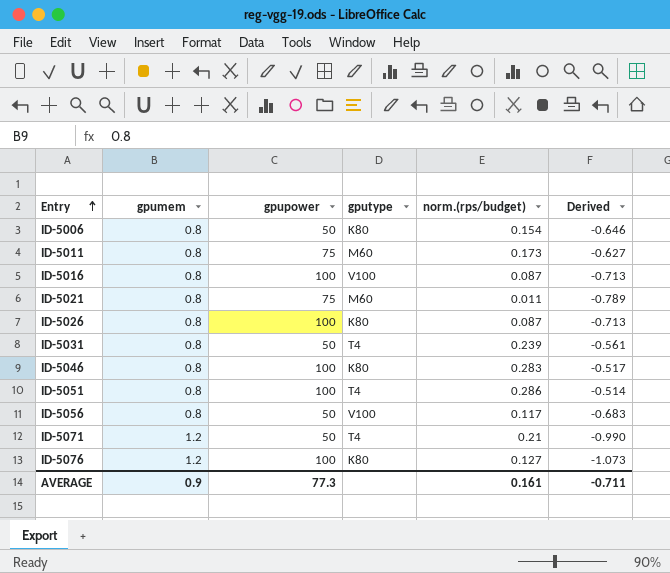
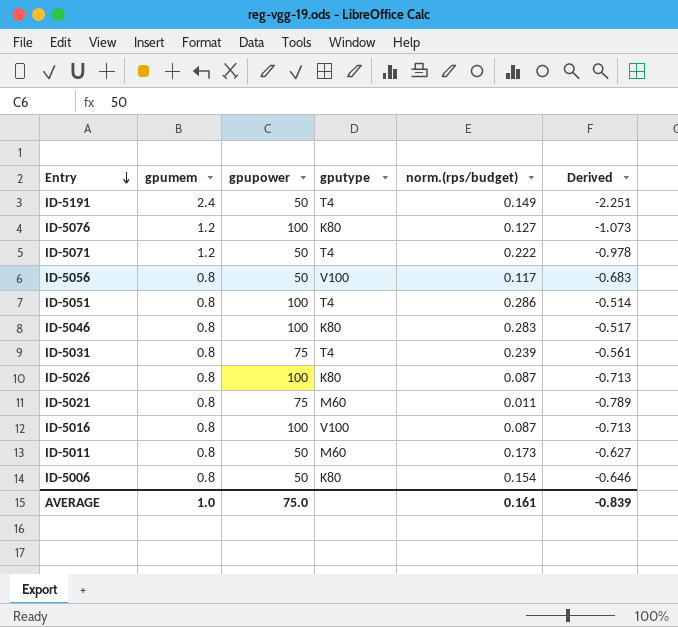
row order: Entry ascending -> Entry descending
row ID-5191: none -> 2.4 | 50 | T4 | 0.149 | -2.251
ID-5071 | norm.(rps/budget): 0.21 -> 0.222
ID-5071 | Derived: -0.990 -> -0.978
ID-5031 | gpupower: 50 -> 75
ID-5011 | gpupower: 75 -> 50
AVERAGE | gpumem: 0.9 -> 1.0
AVERAGE | gpupower: 77.3 -> 75.0
AVERAGE | Derived: -0.711 -> -0.839

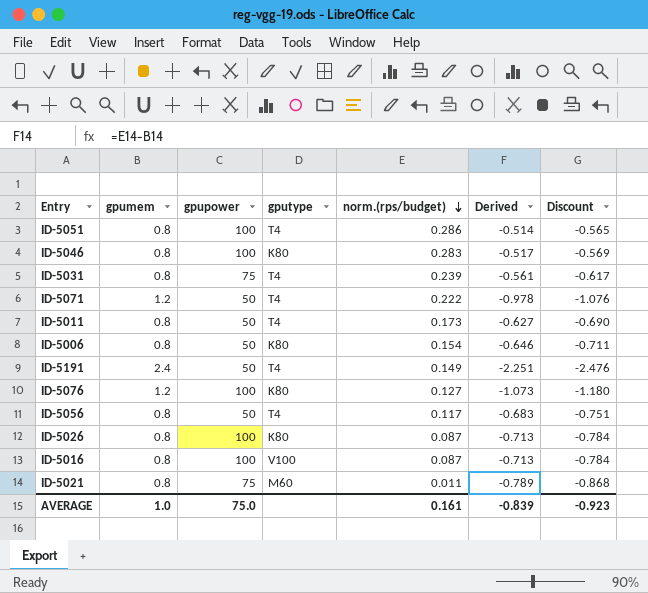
row order: Entry descending -> norm.(rps/budget) descending
column Discount | formula: none -> [Derived] * 1.1
ID-5011 | gputype: M60 -> T4
ID-5056 | gputype: V100 -> T4

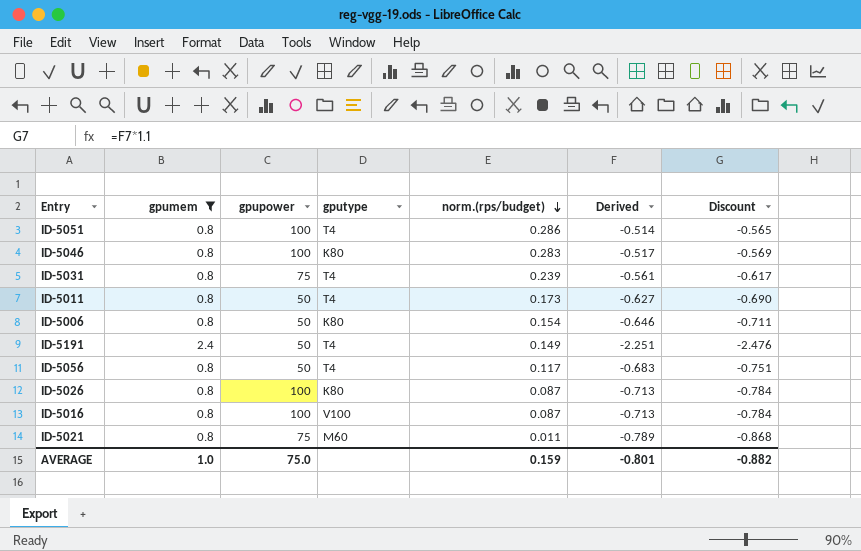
filter: none -> gpumem != 1.2
AVERAGE | norm.(rps/budget): 0.161 -> 0.159
AVERAGE | Derived: -0.839 -> -0.801
AVERAGE | Discount: -0.923 -> -0.882

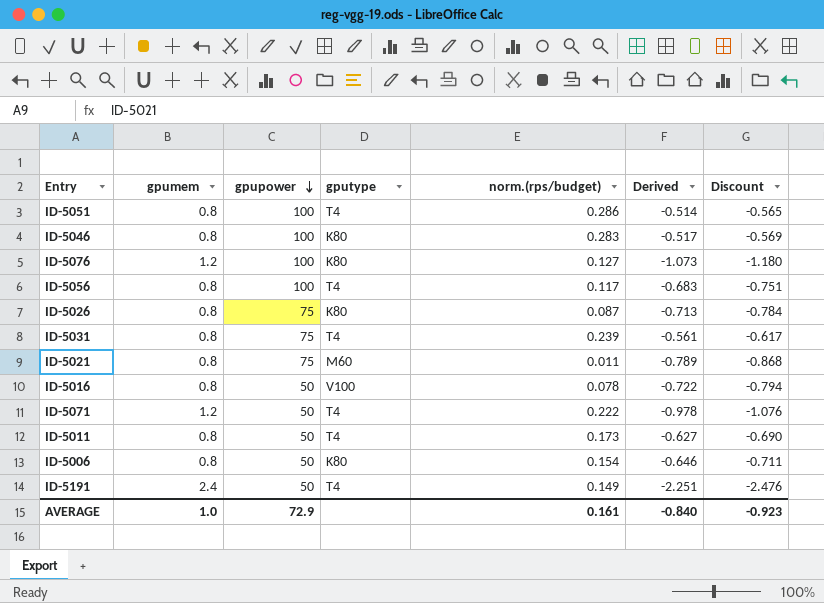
filter: gpumem != 1.2 -> none
row order: norm.(rps/budget) descending -> gpupower descending
ID-5056 | gpupower: 50 -> 100
ID-5026 | gpupower: 100 -> 75
ID-5016 | gpupower: 100 -> 50
ID-5016 | norm.(rps/budget): 0.087 -> 0.078
ID-5016 | Derived: -0.713 -> -0.722
ID-5016 | Discount: -0.784 -> -0.794
AVERAGE | gpupower: 75.0 -> 72.9
AVERAGE | norm.(rps/budget): 0.159 -> 0.161
AVERAGE | Derived: -0.801 -> -0.840
AVERAGE | Discount: -0.882 -> -0.923

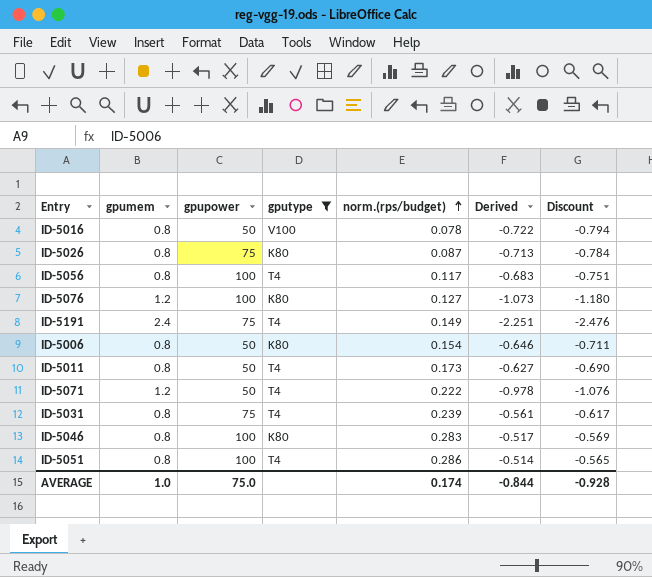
filter: none -> gputype != M60
row order: gpupower descending -> norm.(rps/budget) ascending
ID-5191 | gpupower: 50 -> 75
AVERAGE | gpupower: 72.9 -> 75.0
AVERAGE | norm.(rps/budget): 0.161 -> 0.174
AVERAGE | Derived: -0.840 -> -0.844
AVERAGE | Discount: -0.923 -> -0.928

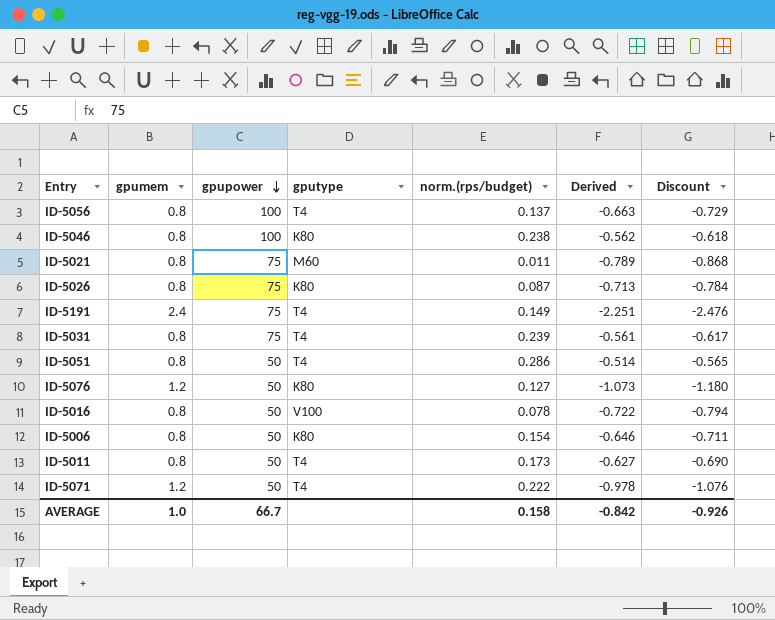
filter: gputype != M60 -> none
row order: norm.(rps/budget) ascending -> gpupower descending
ID-5056 | norm.(rps/budget): 0.117 -> 0.137
ID-5056 | Derived: -0.683 -> -0.663
ID-5056 | Discount: -0.751 -> -0.729
ID-5046 | norm.(rps/budget): 0.283 -> 0.238
ID-5046 | Derived: -0.517 -> -0.562
ID-5046 | Discount: -0.569 -> -0.618
ID-5051 | gpupower: 100 -> 50
ID-5076 | gpupower: 100 -> 50
AVERAGE | gpupower: 75.0 -> 66.7
AVERAGE | norm.(rps/budget): 0.174 -> 0.158
AVERAGE | Derived: -0.844 -> -0.842
AVERAGE | Discount: -0.928 -> -0.926

